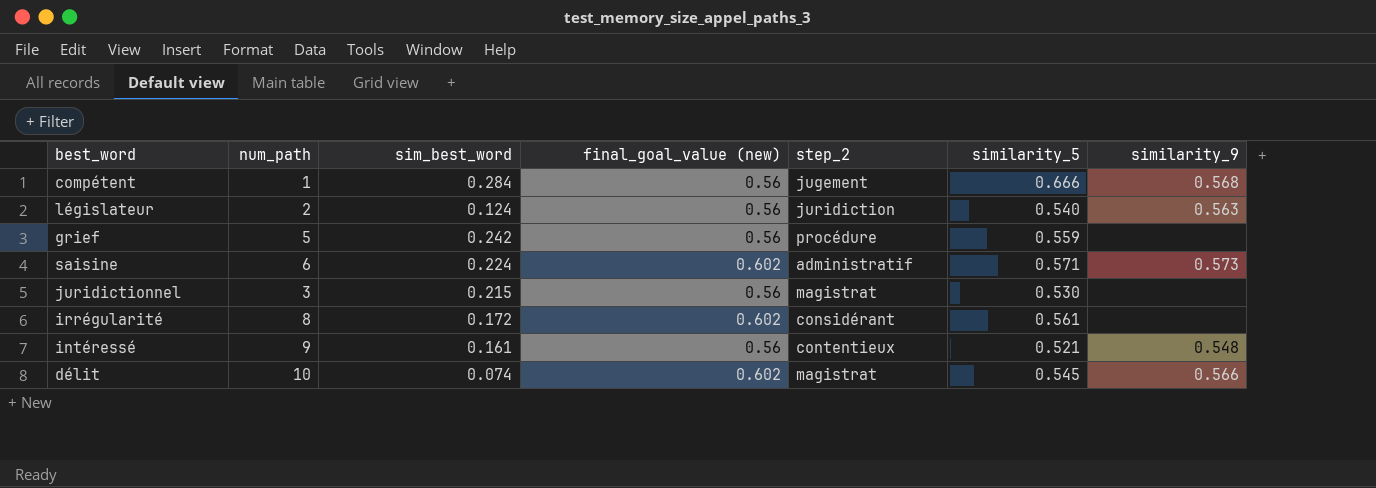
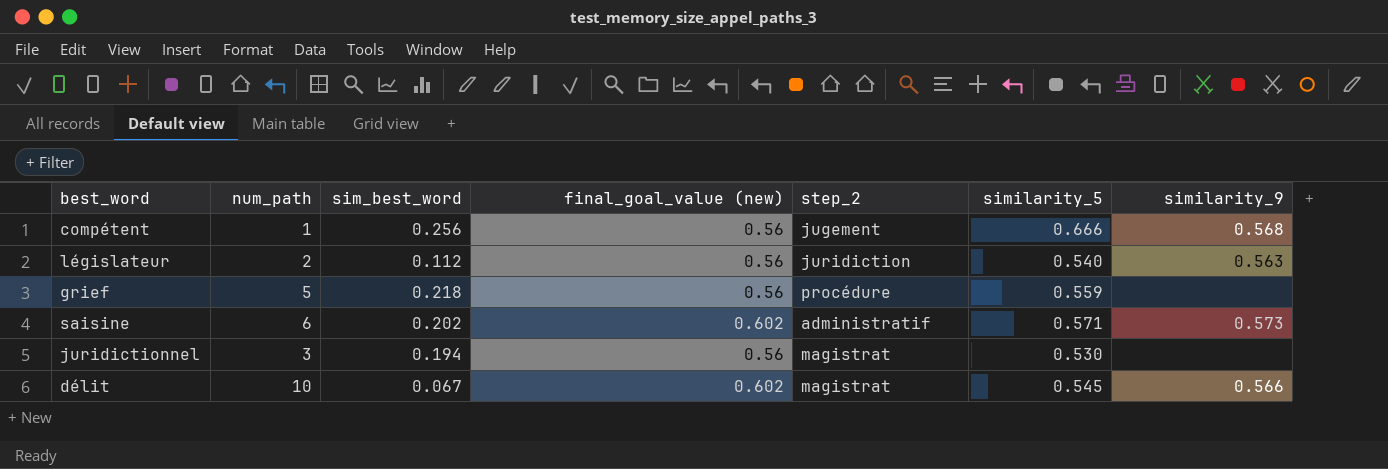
row irrégularité: 8 | 0.172 | 0.602 | considérant | 0.561 | none -> none
row intéressé: 9 | 0.161 | 0.56 | contentieux | 0.521 | 0.548 -> none
compétent | sim_best_word: 0.284 -> 0.256
législateur | sim_best_word: 0.124 -> 0.112
grief | sim_best_word: 0.242 -> 0.218
saisine | sim_best_word: 0.224 -> 0.202
juridictionnel | sim_best_word: 0.215 -> 0.194
délit | sim_best_word: 0.074 -> 0.067

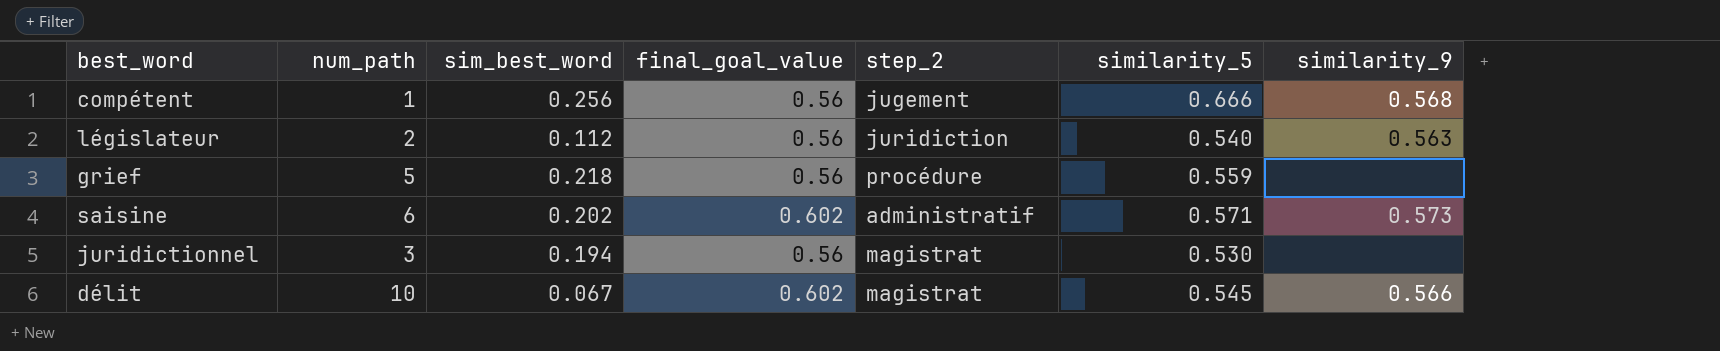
column name: final_goal_value (new) -> final_goal_value

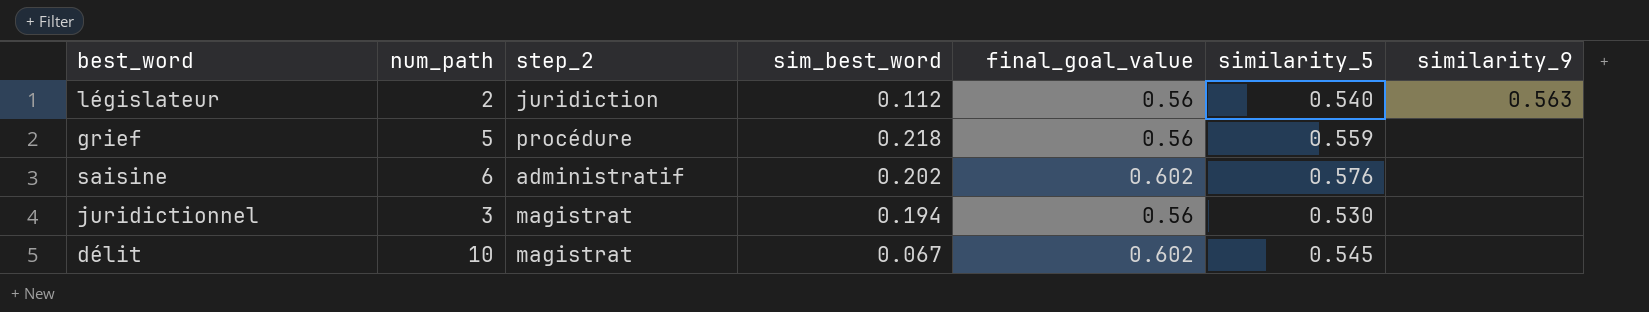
column step_2 | position: 5 -> 3
row compétent: 1 | 0.256 | 0.56 | jugement | 0.666 | 0.568 -> none
saisine | similarity_5: 0.571 -> 0.576
saisine | similarity_9: 0.573 -> none
délit | similarity_9: 0.566 -> none

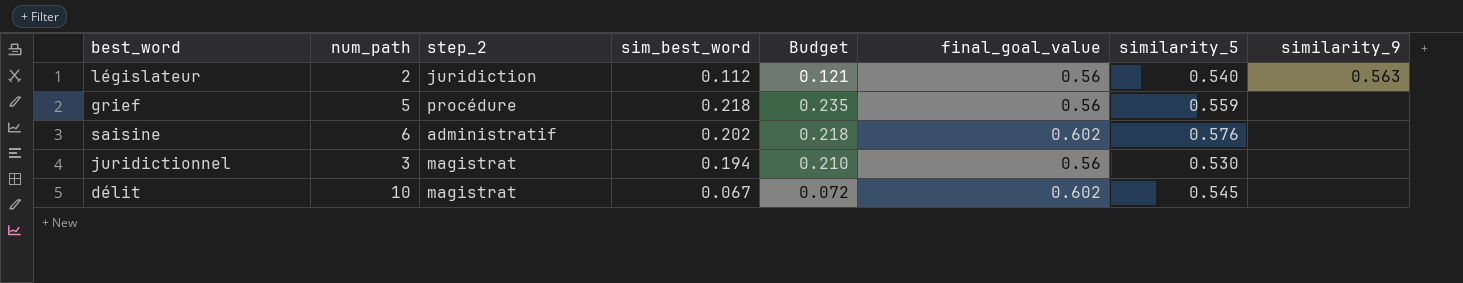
column Budget | formula: none -> [sim_best_word] * 1.08

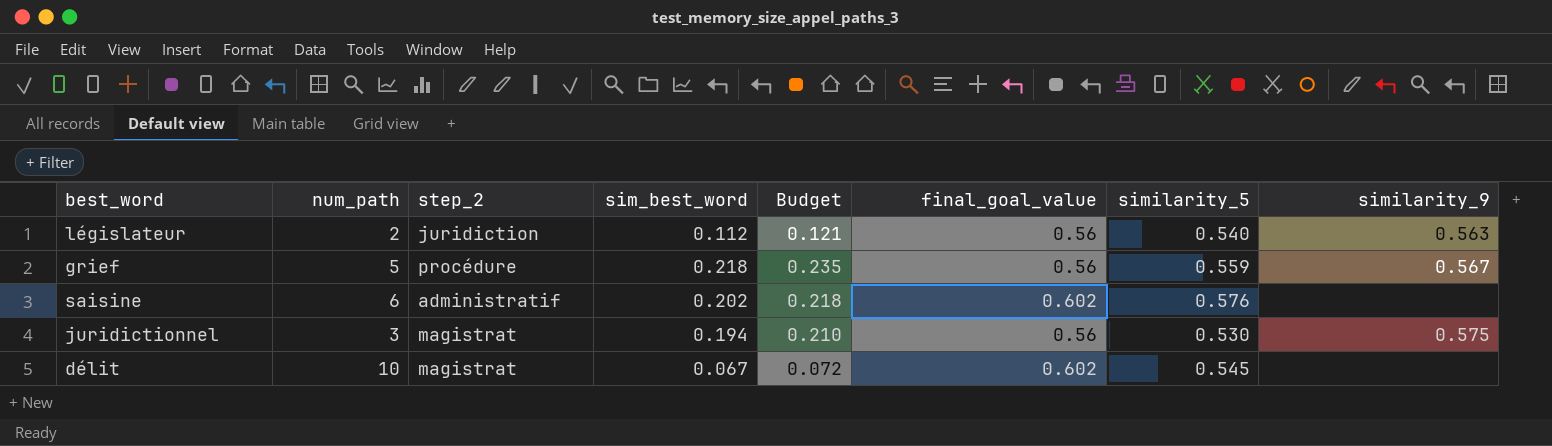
grief | similarity_9: none -> 0.567
juridictionnel | similarity_9: none -> 0.575

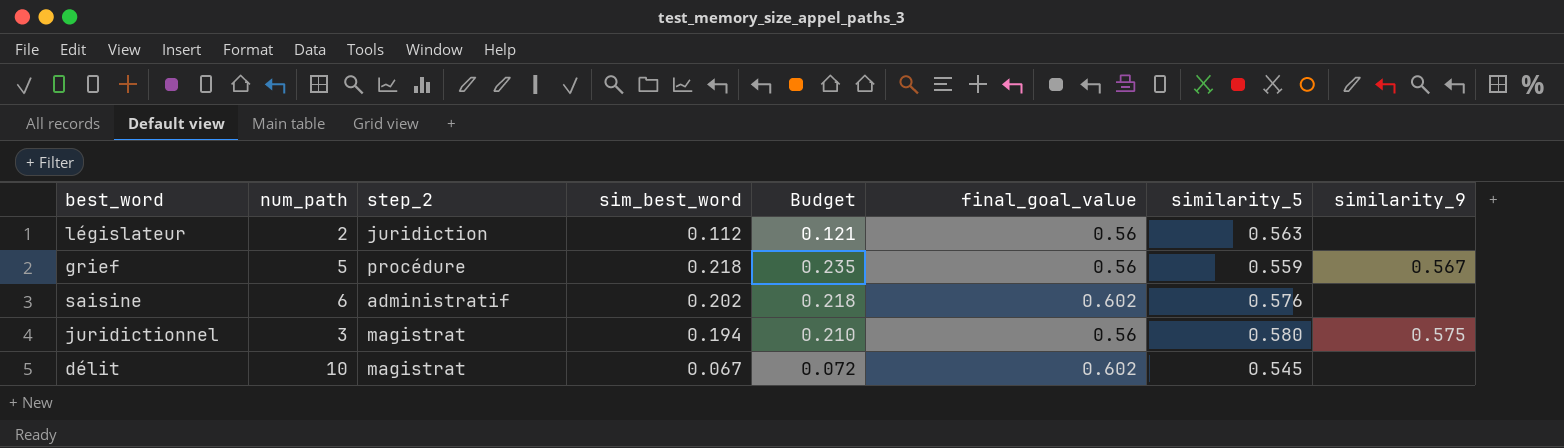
législateur | similarity_5: 0.540 -> 0.563
législateur | similarity_9: 0.563 -> none
juridictionnel | similarity_5: 0.530 -> 0.580

